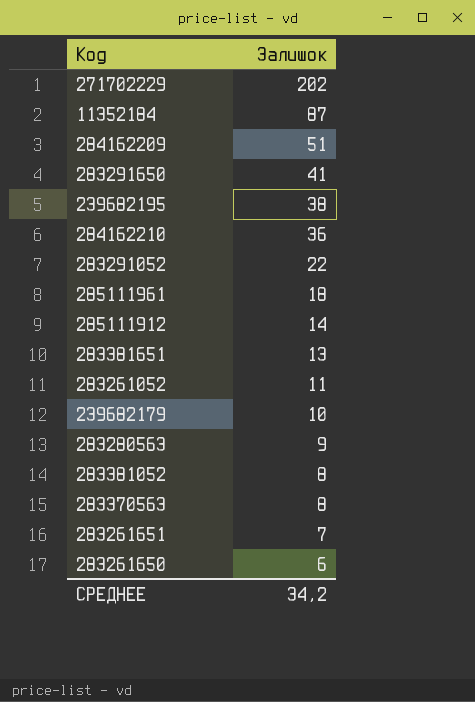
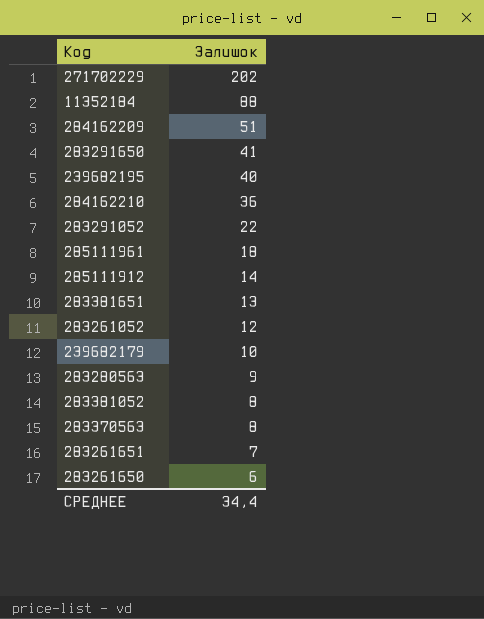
11352184 | Залишок: 87 -> 88
239682195 | Залишок: 38 -> 40
283261052 | Залишок: 11 -> 12
СРЕДНЕЕ | Залишок: 34,2 -> 34,4

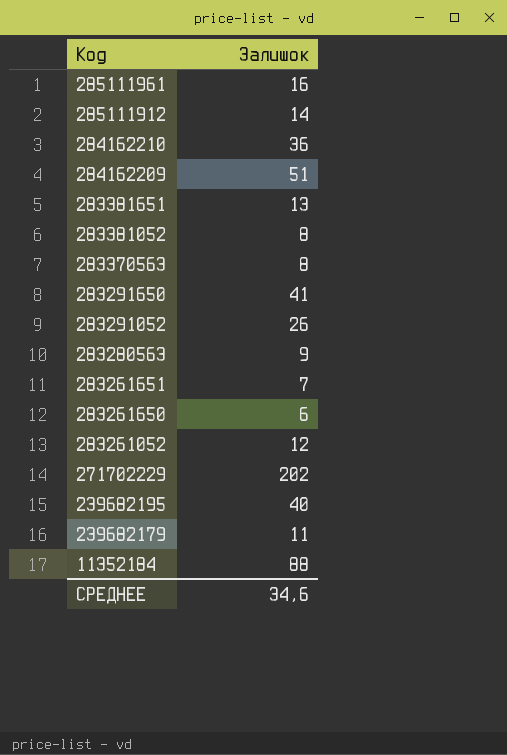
row order: Залишок descending -> Код descending
285111961 | Залишок: 18 -> 16
283291052 | Залишок: 22 -> 26
239682179 | Залишок: 10 -> 11
СРЕДНЕЕ | Залишок: 34,4 -> 34,6

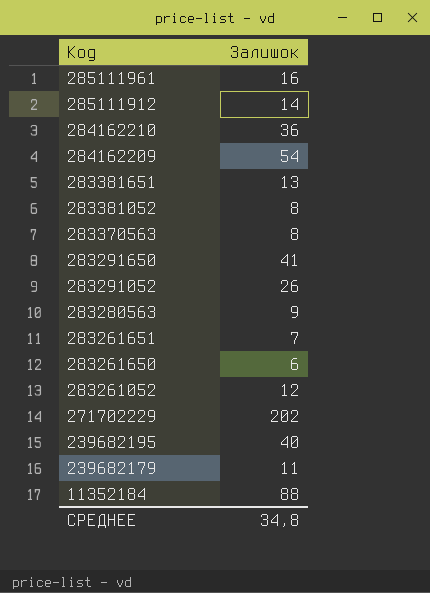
284162209 | Залишок: 51 -> 54
СРЕДНЕЕ | Залишок: 34,6 -> 34,8

